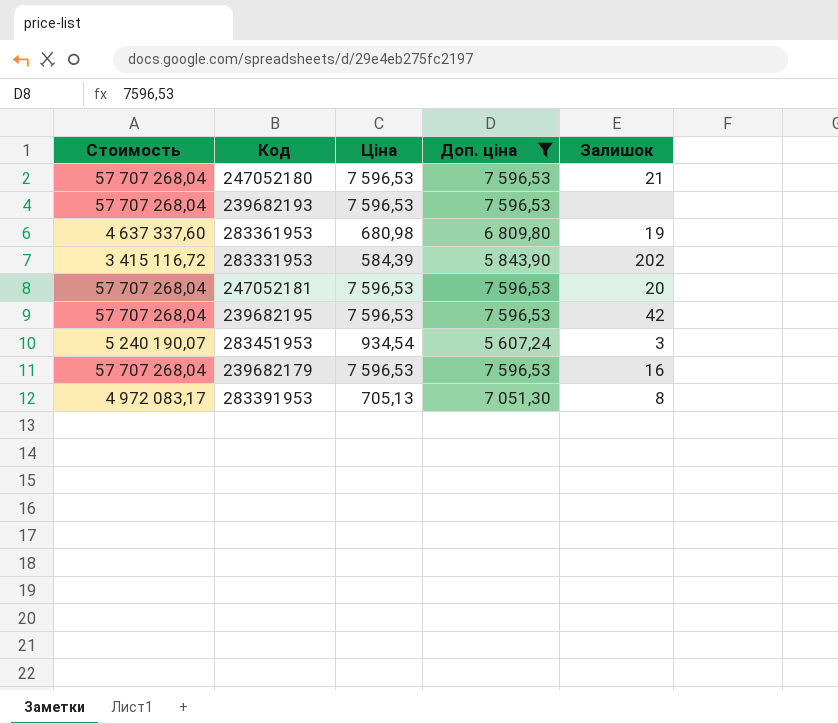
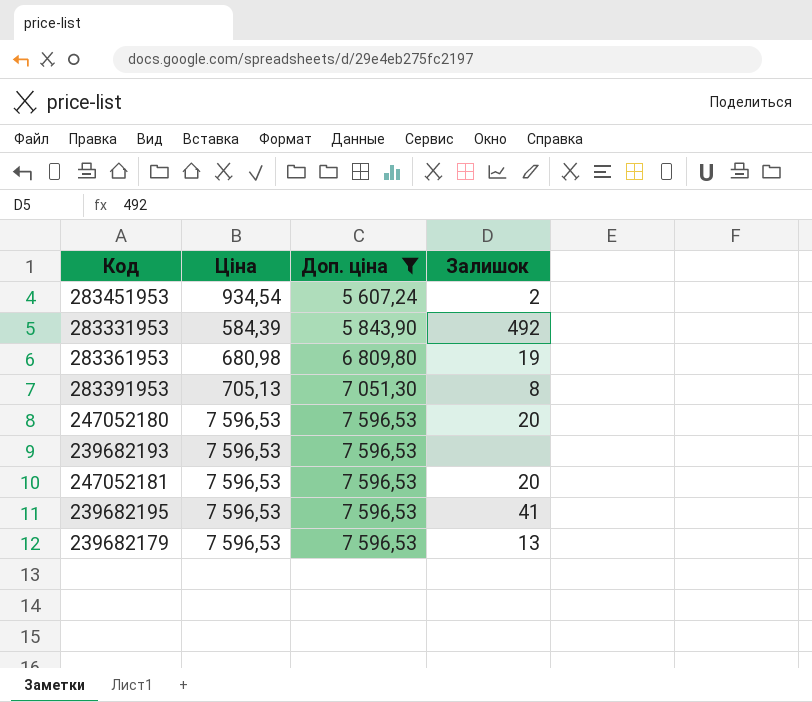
row order: none -> Доп. ціна ascending
column Стоимость | formula: [Ціна] * [Доп. ціна] -> none
283451953 | Залишок: 3 -> 2
283331953 | Залишок: 202 -> 492
247052180 | Залишок: 21 -> 20
239682195 | Залишок: 42 -> 41
239682179 | Залишок: 16 -> 13

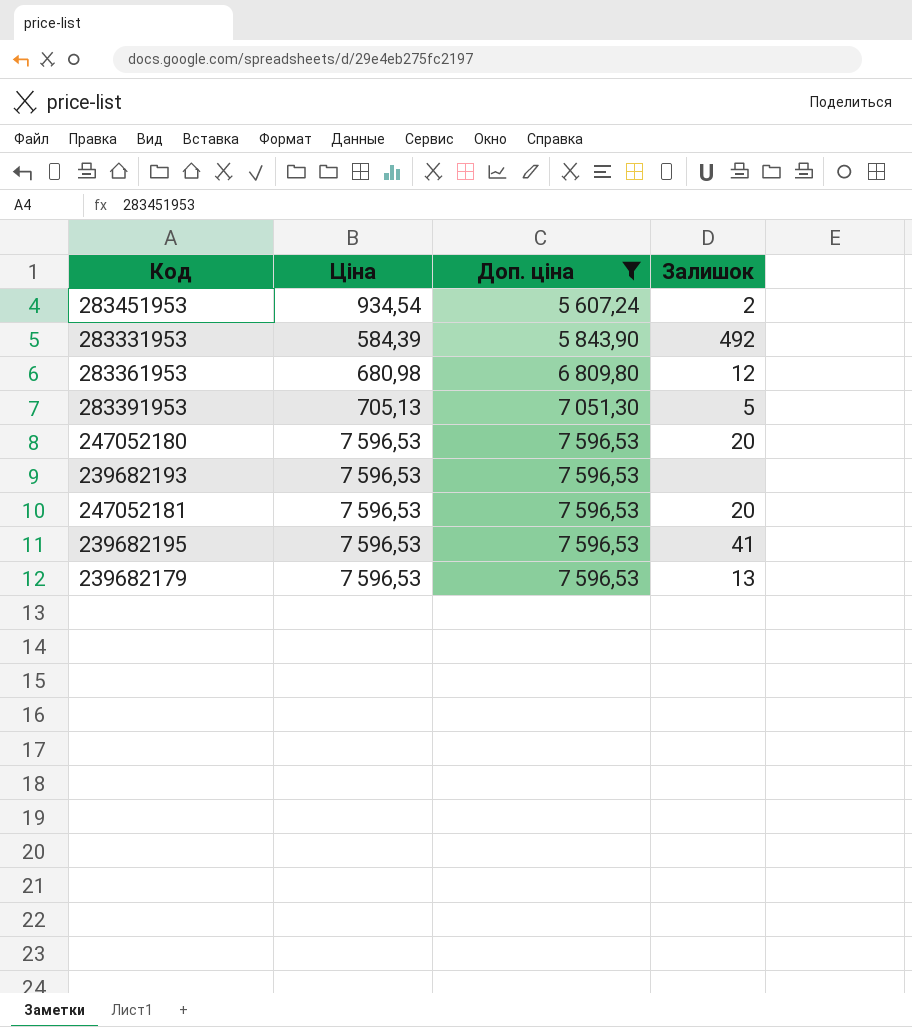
283361953 | Залишок: 19 -> 12
283391953 | Залишок: 8 -> 5

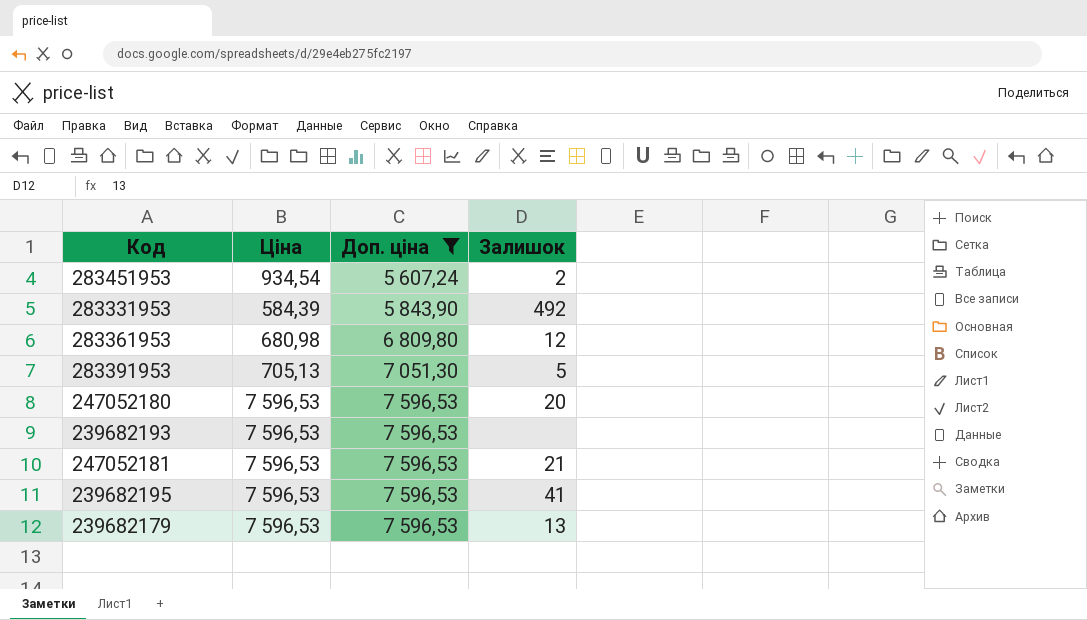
247052181 | Залишок: 20 -> 21

